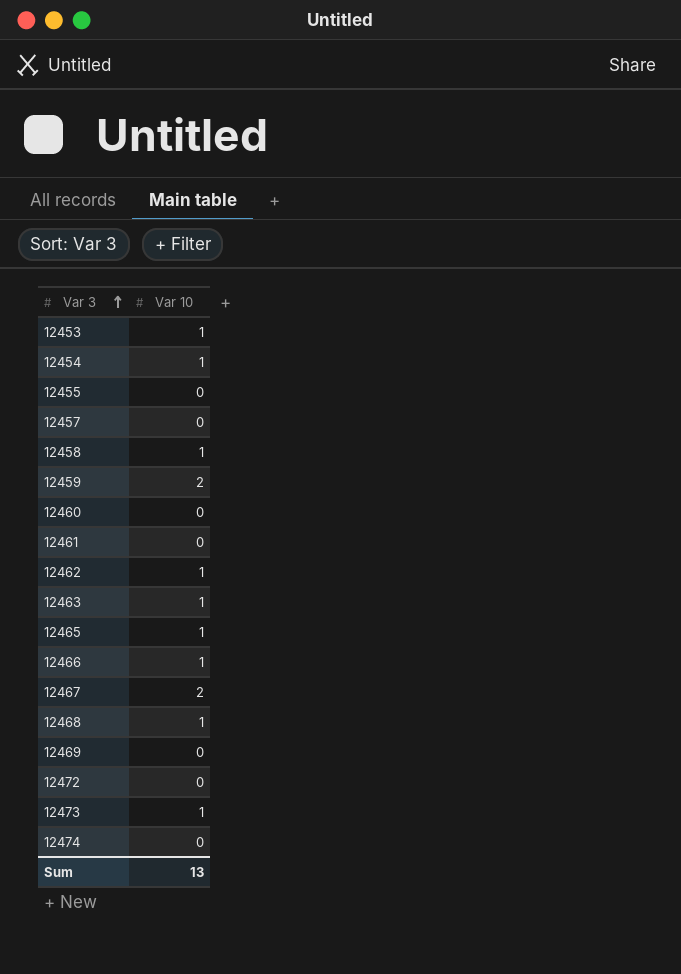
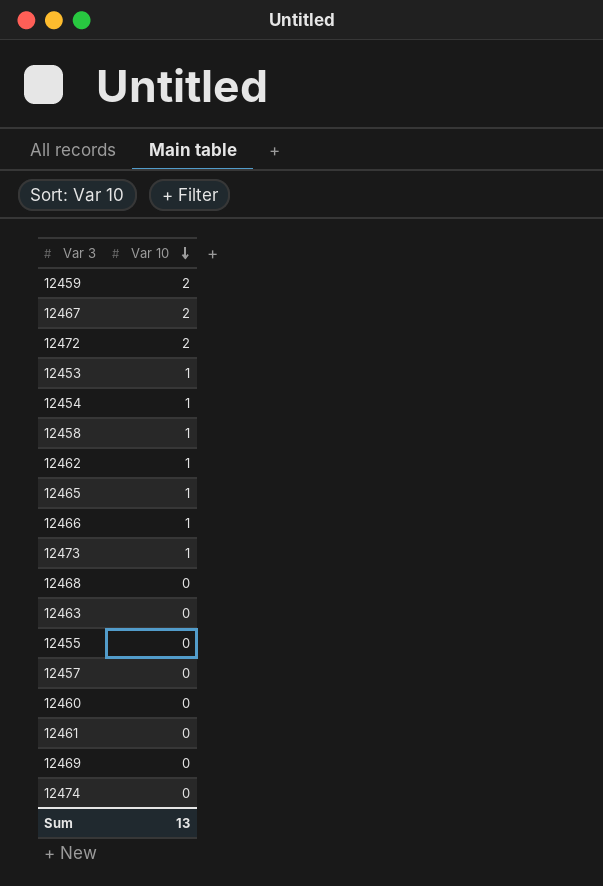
row order: Var 3 ascending -> Var 10 descending
12472 | Var 10: 0 -> 2
12468 | Var 10: 1 -> 0
12463 | Var 10: 1 -> 0

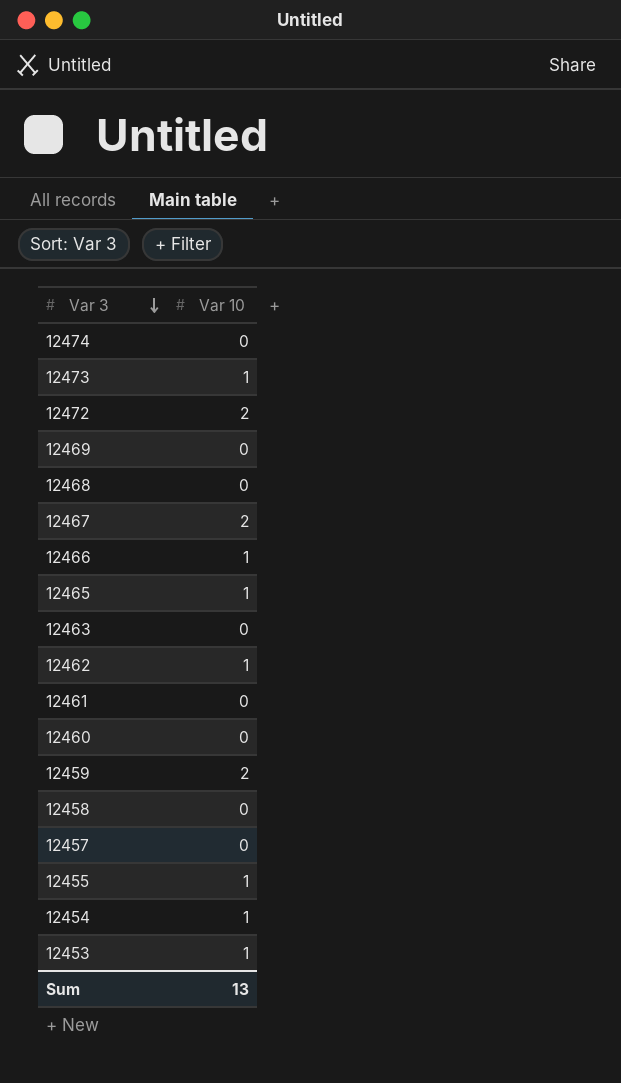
row order: Var 10 descending -> Var 3 descending
12458 | Var 10: 1 -> 0
12455 | Var 10: 0 -> 1

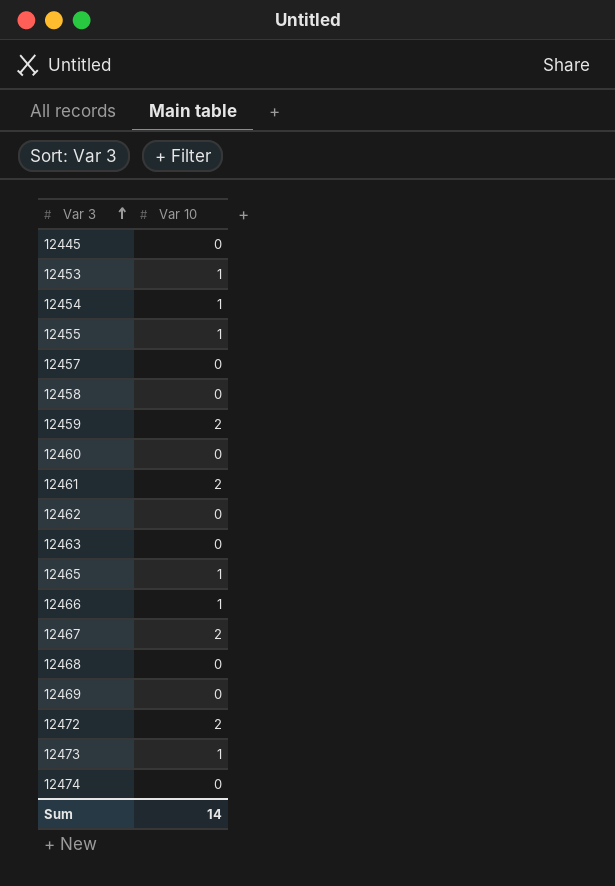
row order: Var 3 descending -> Var 3 ascending
row 12445: none -> 0
12461 | Var 10: 0 -> 2
12462 | Var 10: 1 -> 0
Sum | Var 10: 13 -> 14

